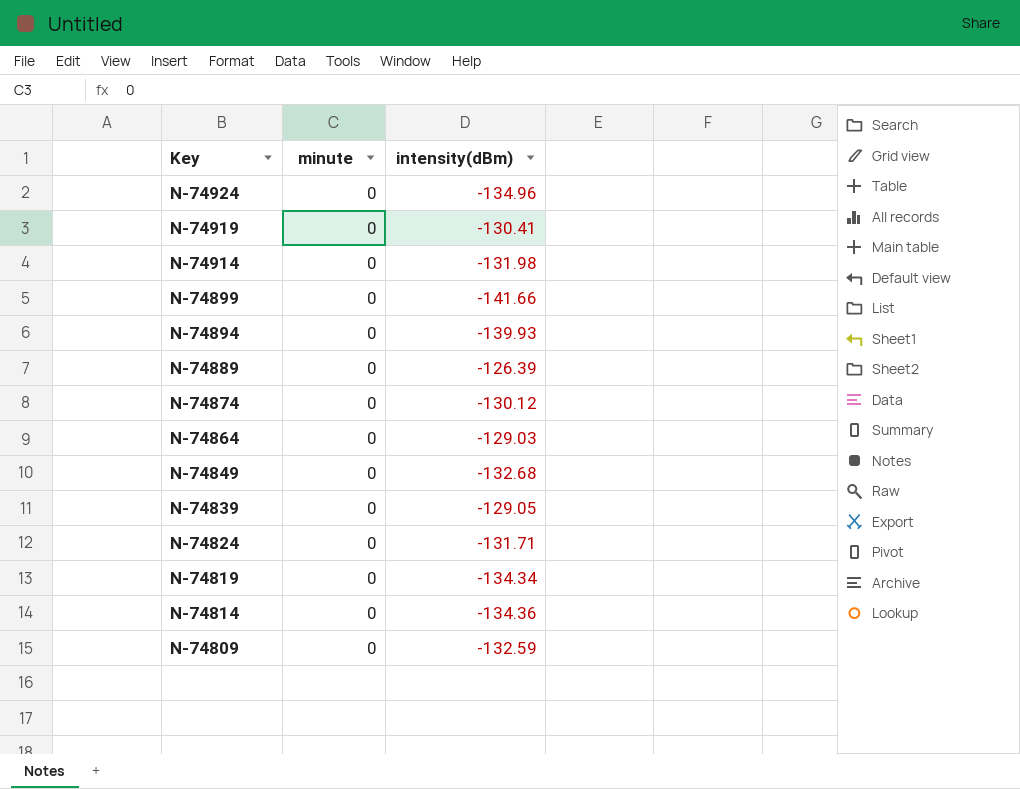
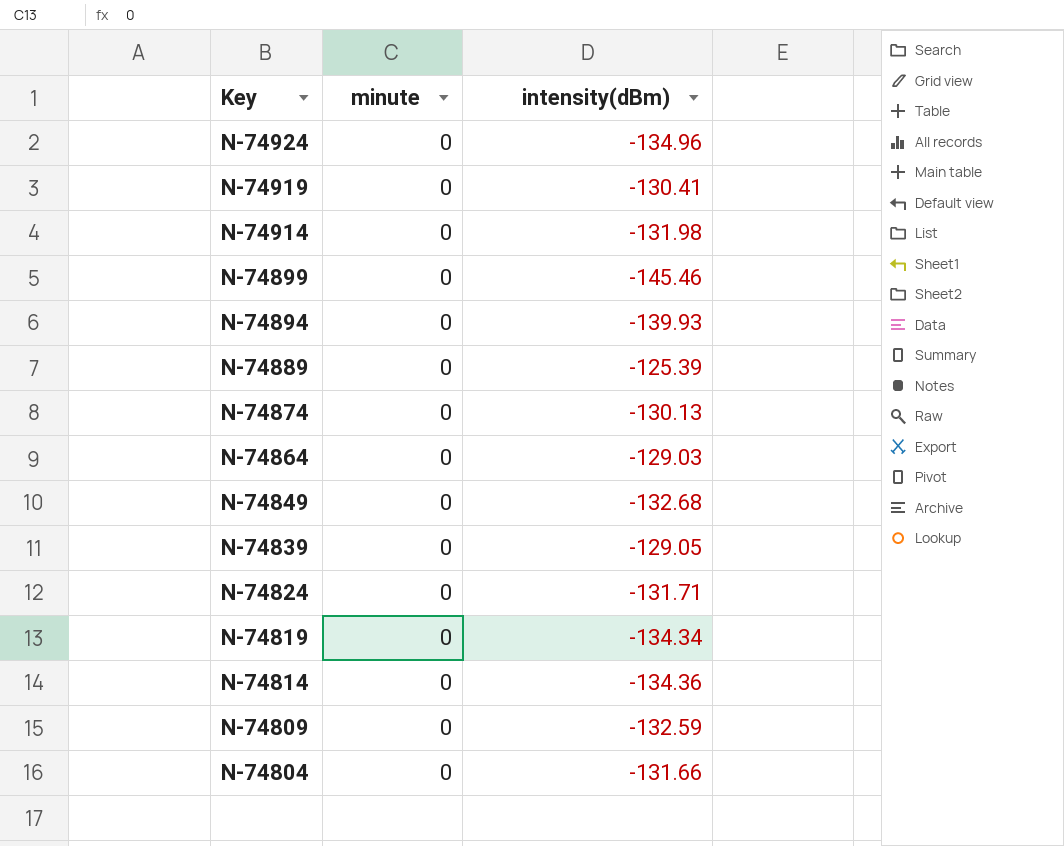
N-74899 | intensity(dBm): -141.66 -> -145.46
N-74889 | intensity(dBm): -126.39 -> -125.39
N-74874 | intensity(dBm): -130.12 -> -130.13
row N-74804: none -> 0 | -131.66

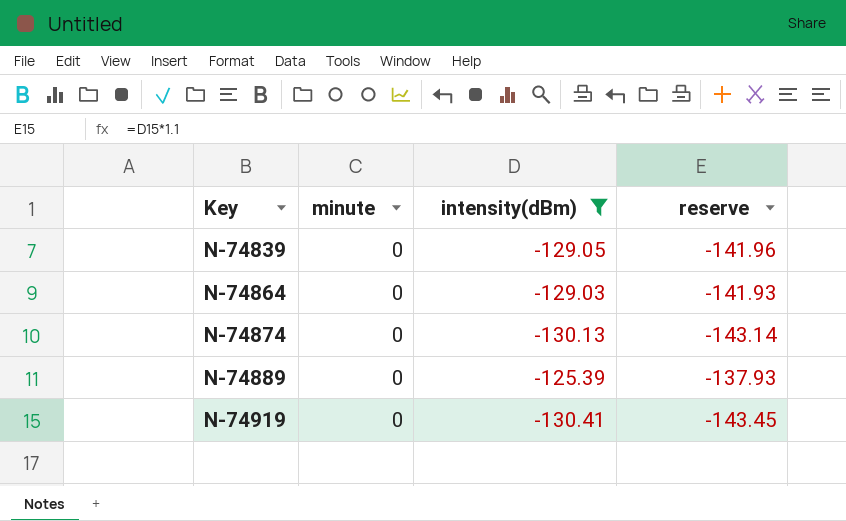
filter: none -> intensity(dBm) >= -130.41
row order: Key descending -> Key ascending
column reserve | formula: none -> [intensity(dBm)] * 1.1

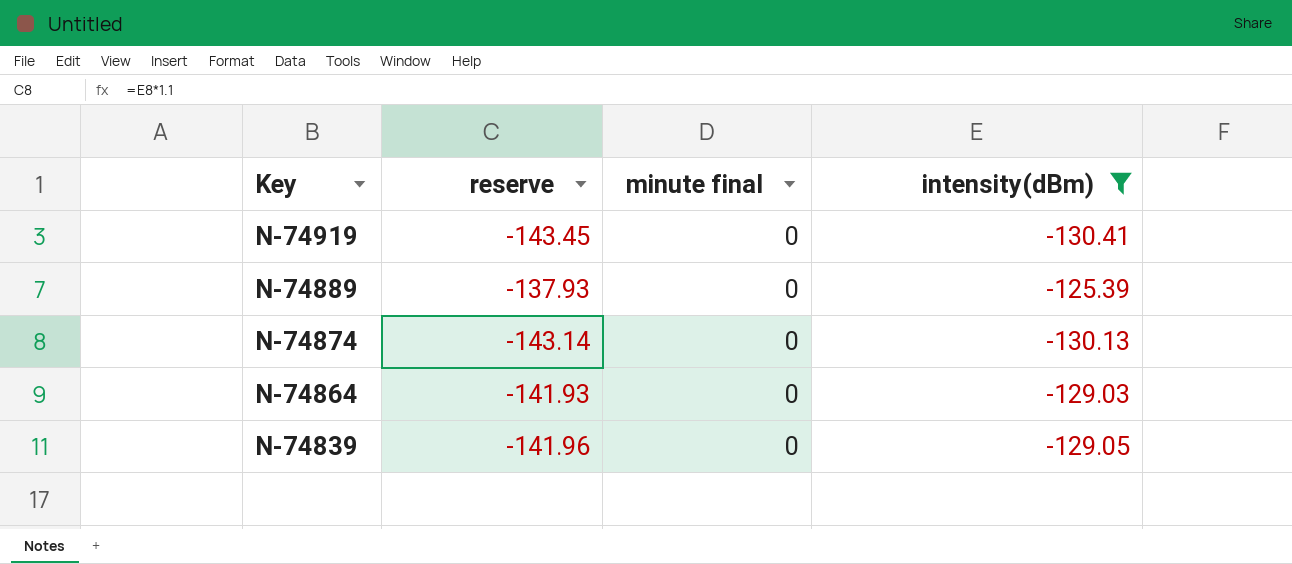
row order: Key ascending -> Key descending
column reserve | position: 4 -> 2
column name: minute -> minute final

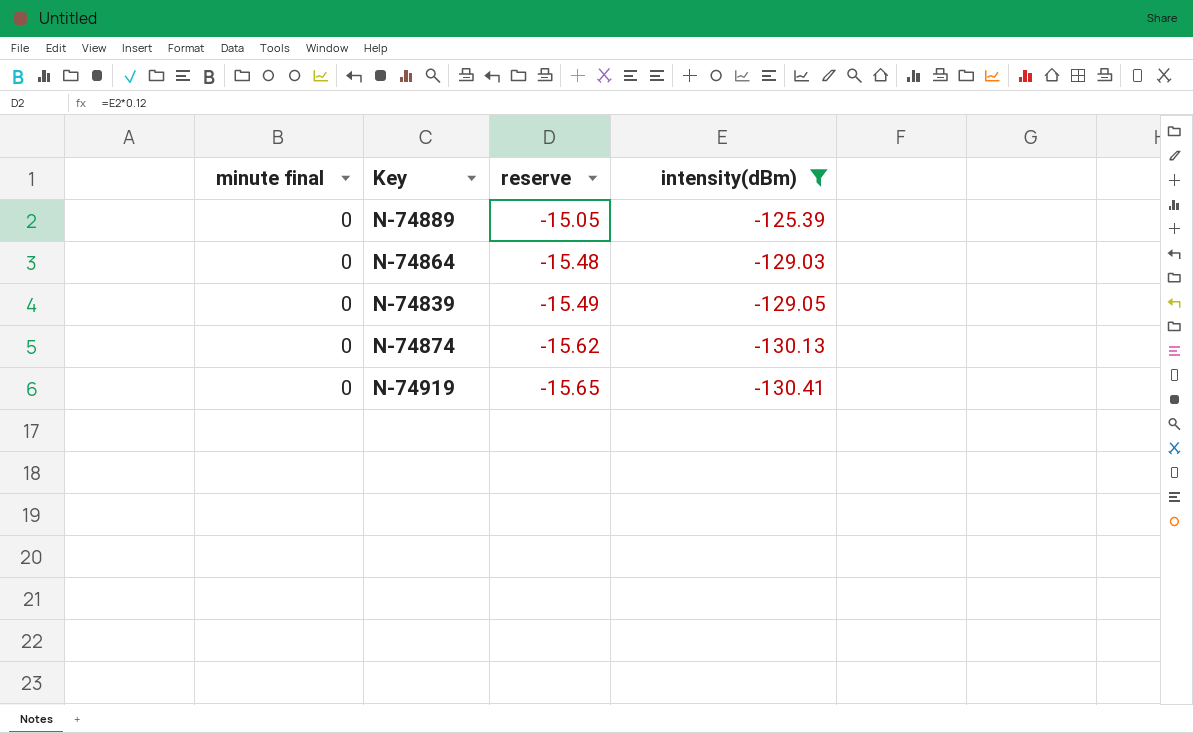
row order: Key descending -> reserve descending
column minute final | position: 3 -> 1
column reserve | formula: [intensity(dBm)] * 1.1 -> [intensity(dBm)] * 0.12

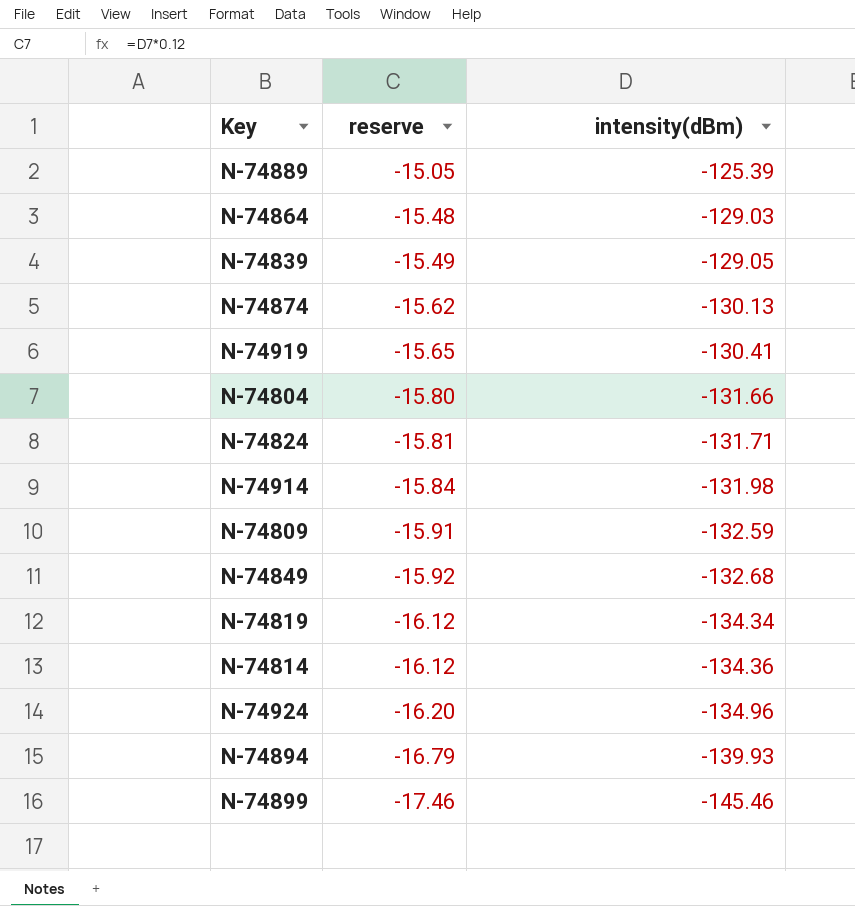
filter: intensity(dBm) >= -130.41 -> none
column minute final | position: 1 -> none

